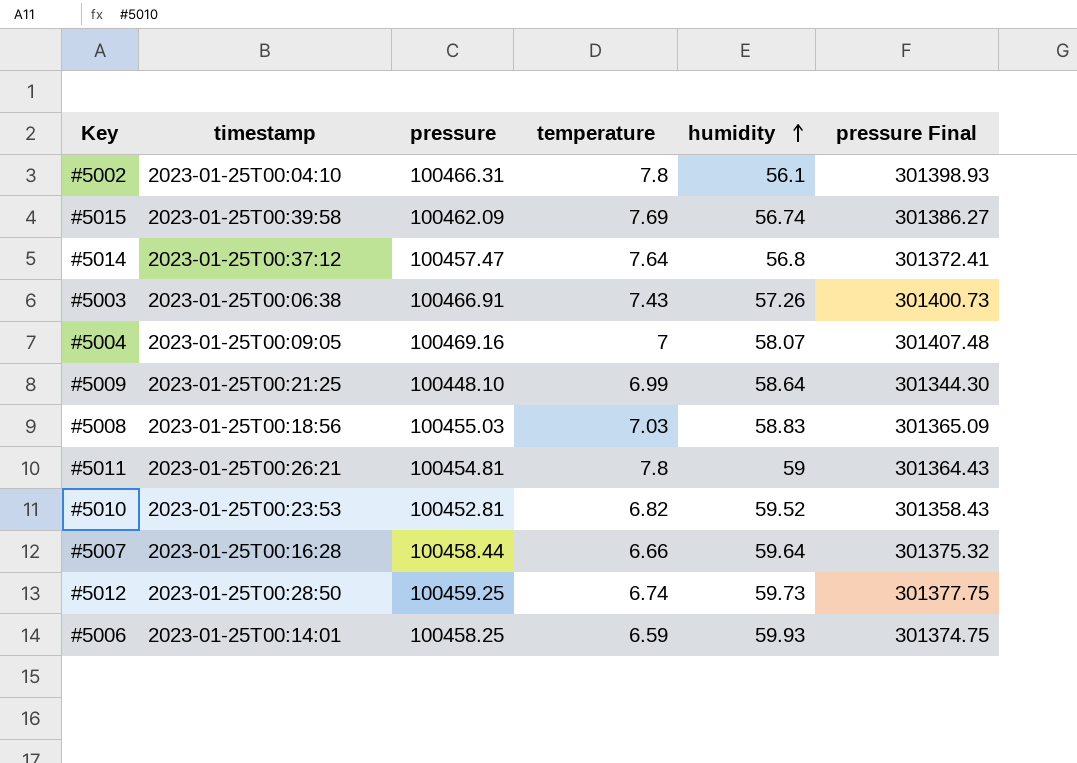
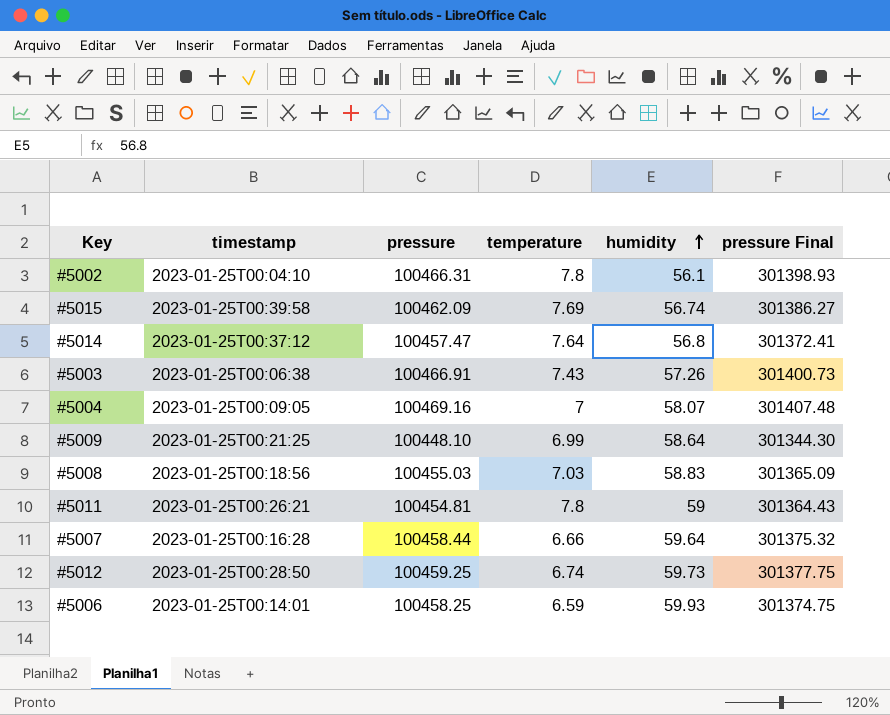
row #5010: 2023-01-25T00:23:53 | 100452.81 | 6.82 | 59.52 | 301358.43 -> none

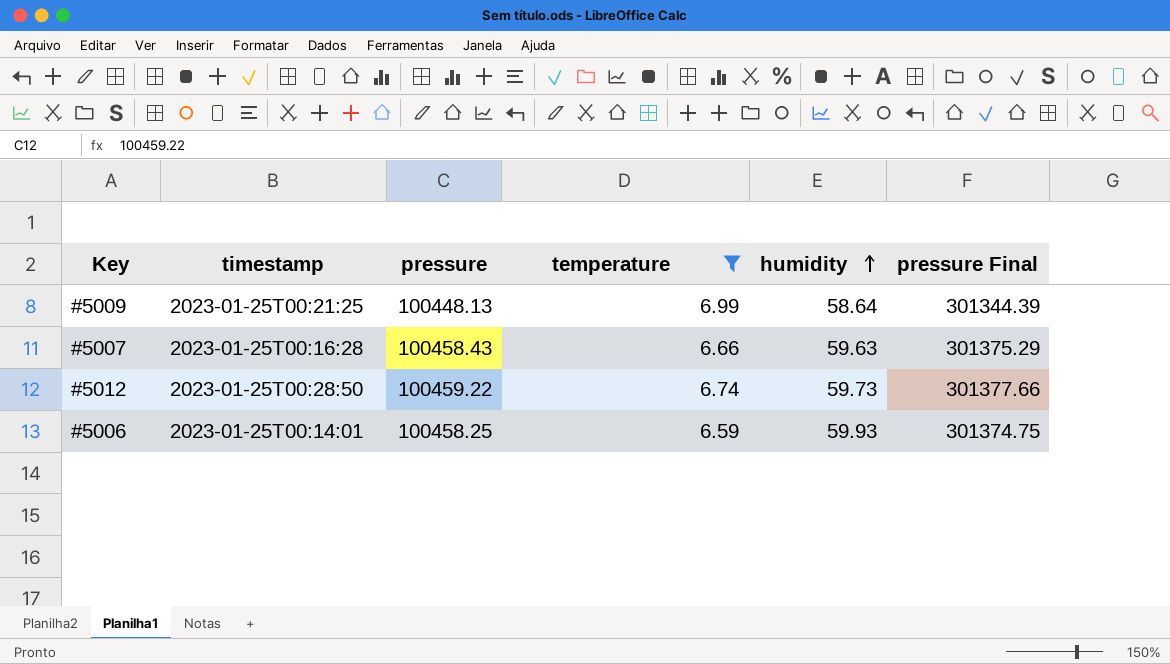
filter: none -> temperature <= 6.99
#5009 | pressure: 100448.10 -> 100448.13
#5009 | pressure Final: 301344.30 -> 301344.39
#5007 | pressure: 100458.44 -> 100458.43
#5007 | humidity: 59.64 -> 59.63
#5007 | pressure Final: 301375.32 -> 301375.29
#5012 | pressure: 100459.25 -> 100459.22
#5012 | pressure Final: 301377.75 -> 301377.66

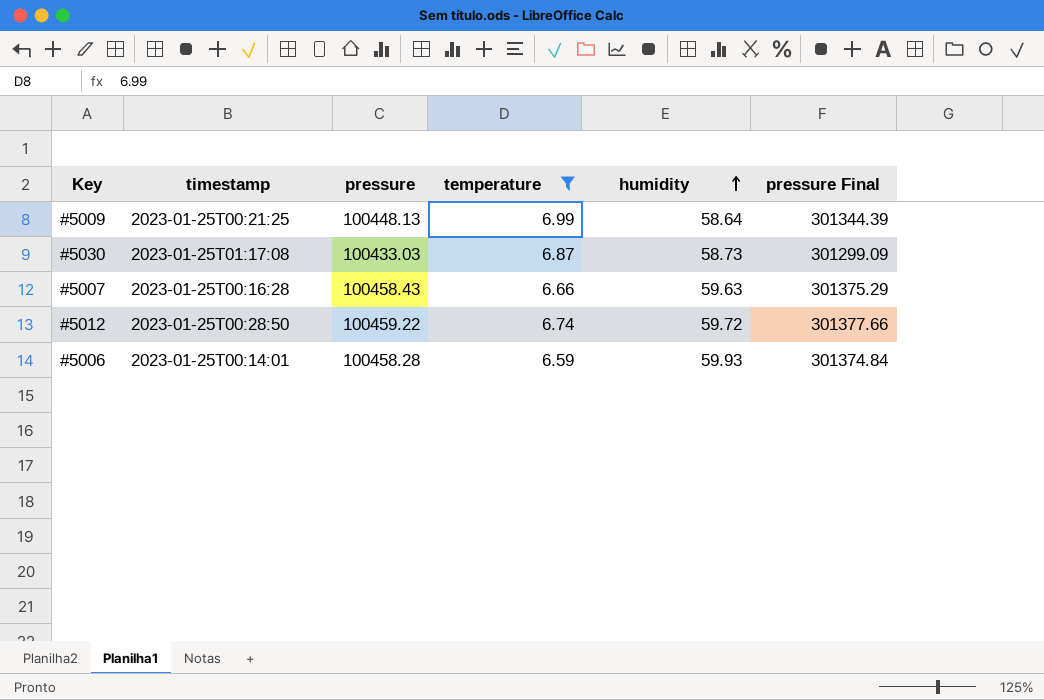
row #5030: none -> 2023-01-25T01:17:08 | 100433.03 | 6.87 | 58.73 | 301299.09
#5012 | humidity: 59.73 -> 59.72
#5006 | pressure: 100458.25 -> 100458.28
#5006 | pressure Final: 301374.75 -> 301374.84

